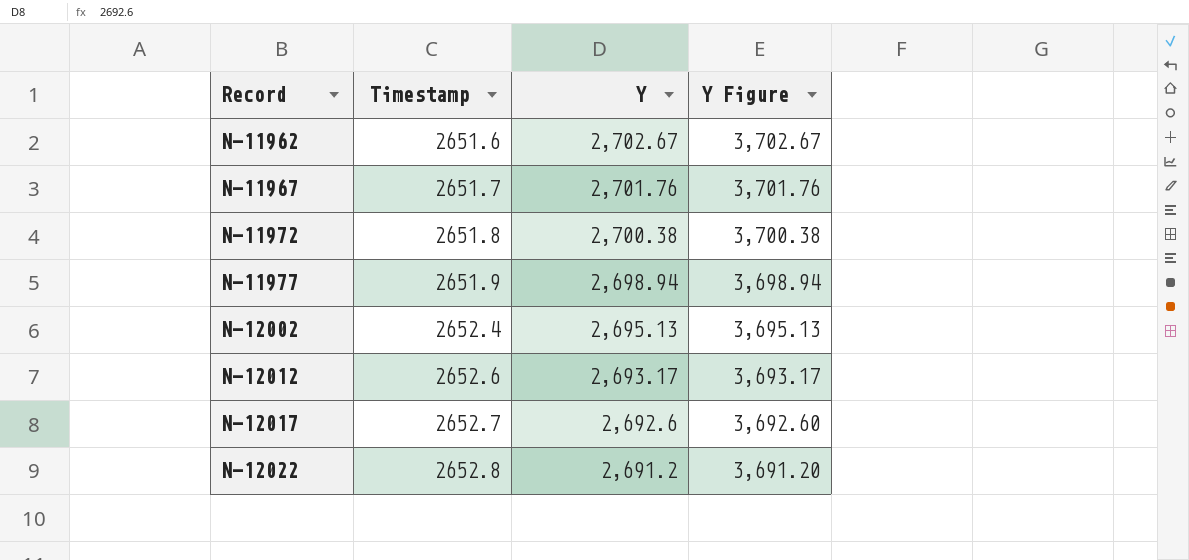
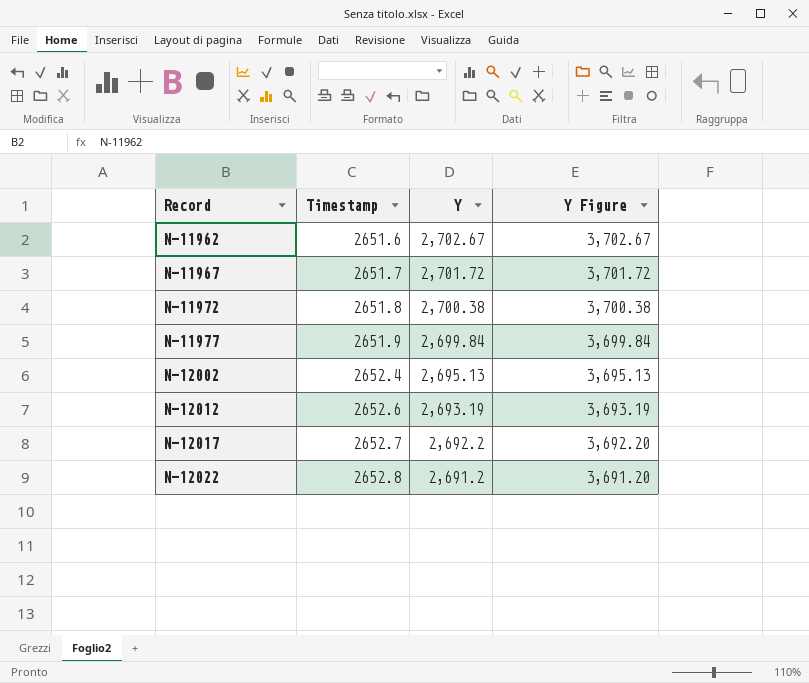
N-11967 | Y: 2,701.76 -> 2,701.72
N-11967 | Y Figure: 3,701.76 -> 3,701.72
N-11977 | Y: 2,698.94 -> 2,699.84
N-11977 | Y Figure: 3,698.94 -> 3,699.84
N-12012 | Y: 2,693.17 -> 2,693.19
N-12012 | Y Figure: 3,693.17 -> 3,693.19
N-12017 | Y: 2,692.6 -> 2,692.2
N-12017 | Y Figure: 3,692.60 -> 3,692.20

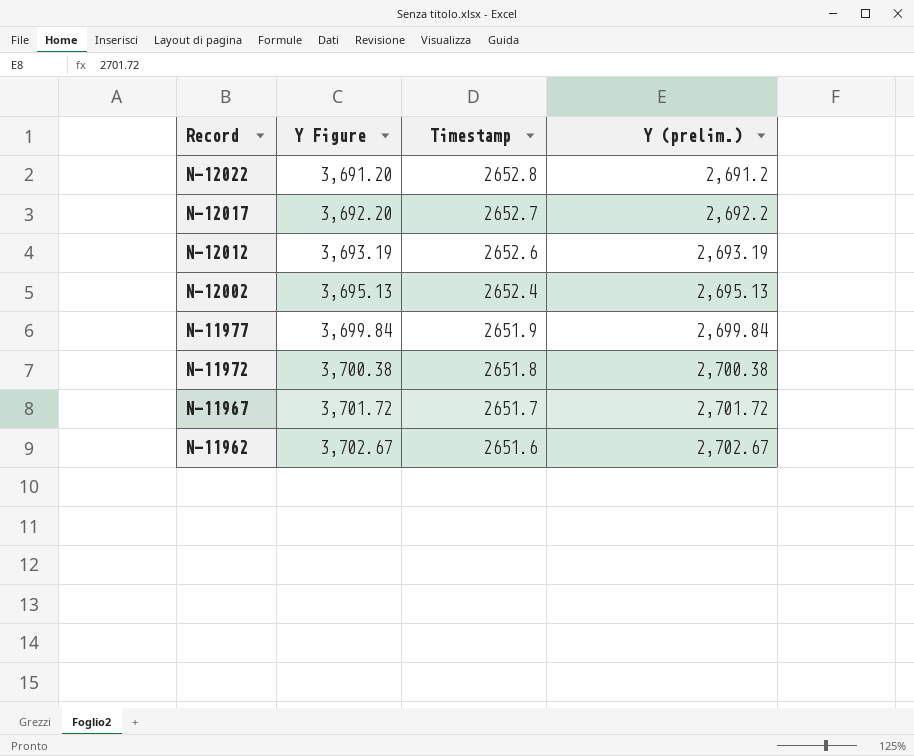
row order: Record ascending -> Record descending
column Y Figure | position: 4 -> 2
column name: Y -> Y (prelim.)

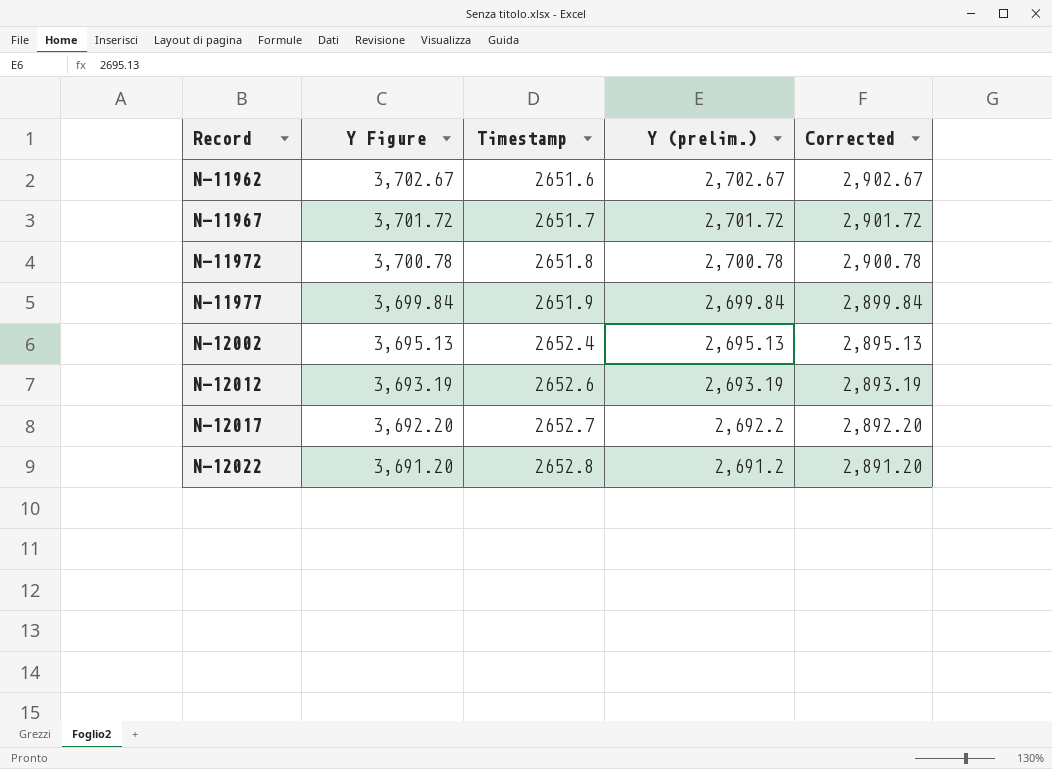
row order: Record descending -> Record ascending
column Corrected | formula: none -> [Y (prelim.)] + 200
N-11972 | Y Figure: 3,700.38 -> 3,700.78
N-11972 | Y (prelim.): 2,700.38 -> 2,700.78

